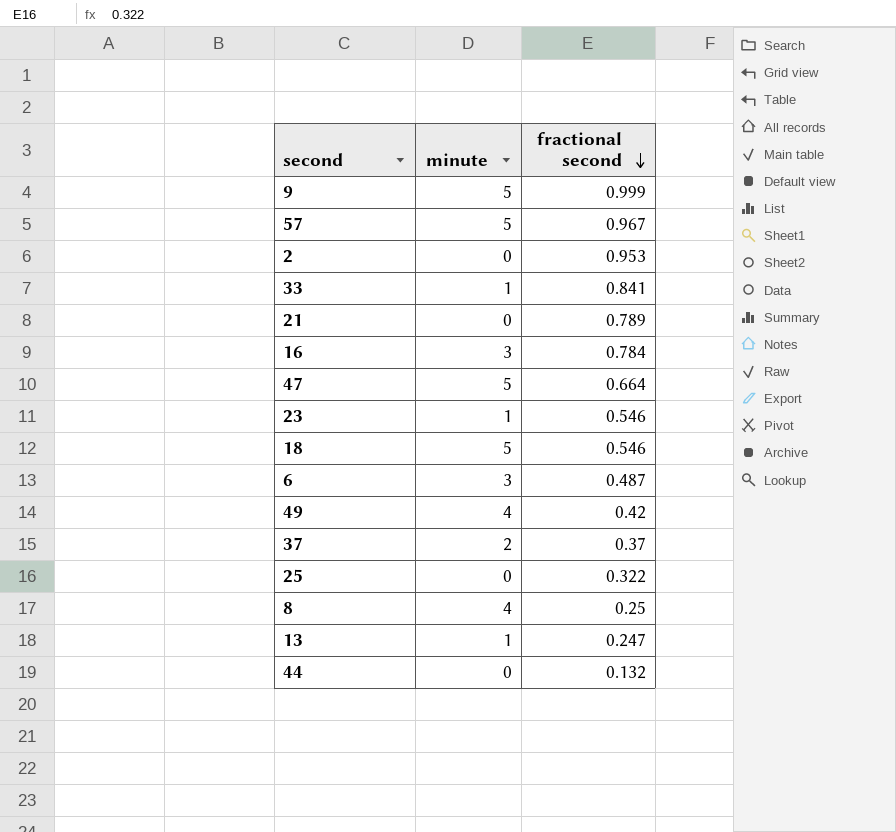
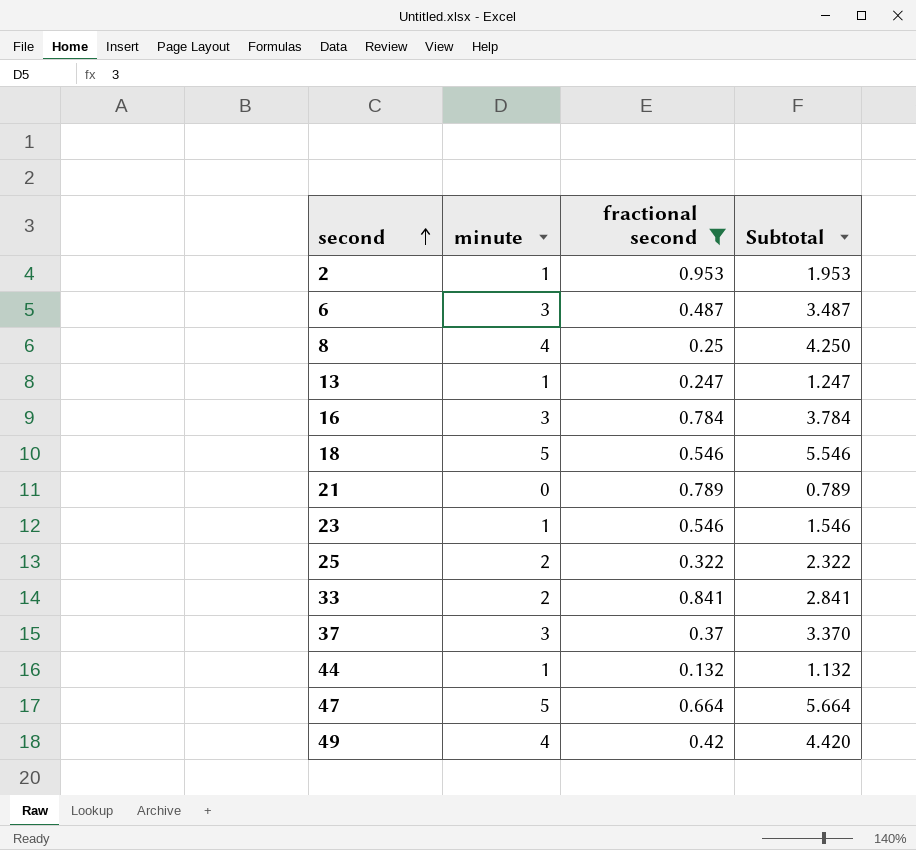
filter: none -> fractional second <= 0.953
row order: fractional second descending -> second ascending
column Subtotal | formula: none -> [minute] + [fractional second]
2 | minute: 0 -> 1
25 | minute: 0 -> 2
33 | minute: 1 -> 2
37 | minute: 2 -> 3
44 | minute: 0 -> 1

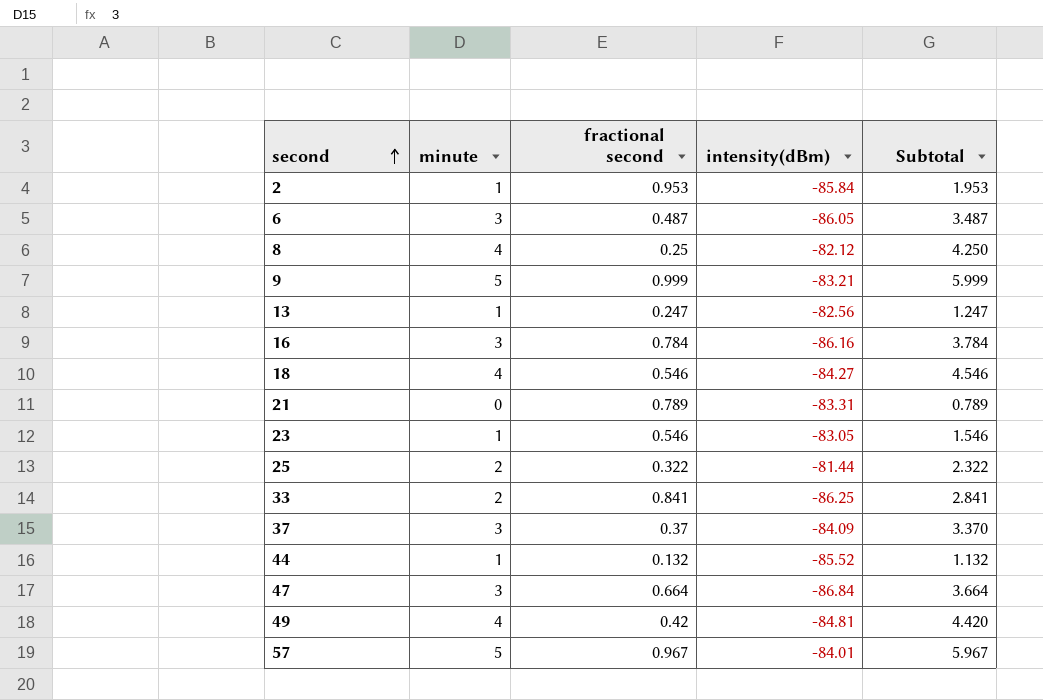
filter: fractional second <= 0.953 -> none
column intensity(dBm) | position: none -> 4
18 | minute: 5 -> 4
18 | Subtotal: 5.546 -> 4.546
47 | minute: 5 -> 3
47 | Subtotal: 5.664 -> 3.664

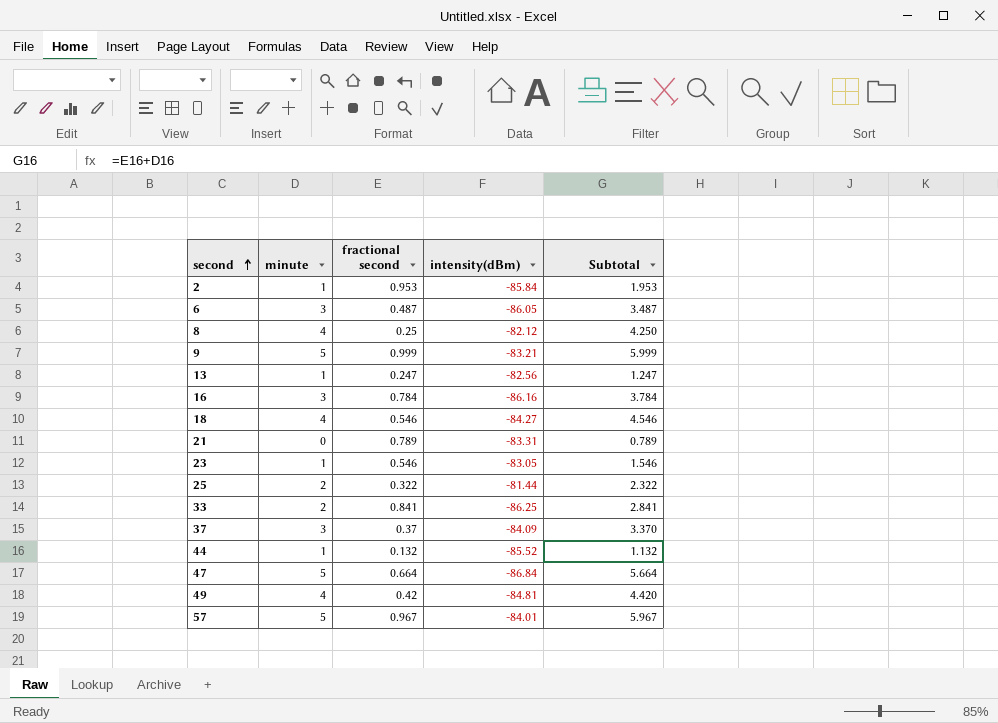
47 | minute: 3 -> 5
47 | Subtotal: 3.664 -> 5.664

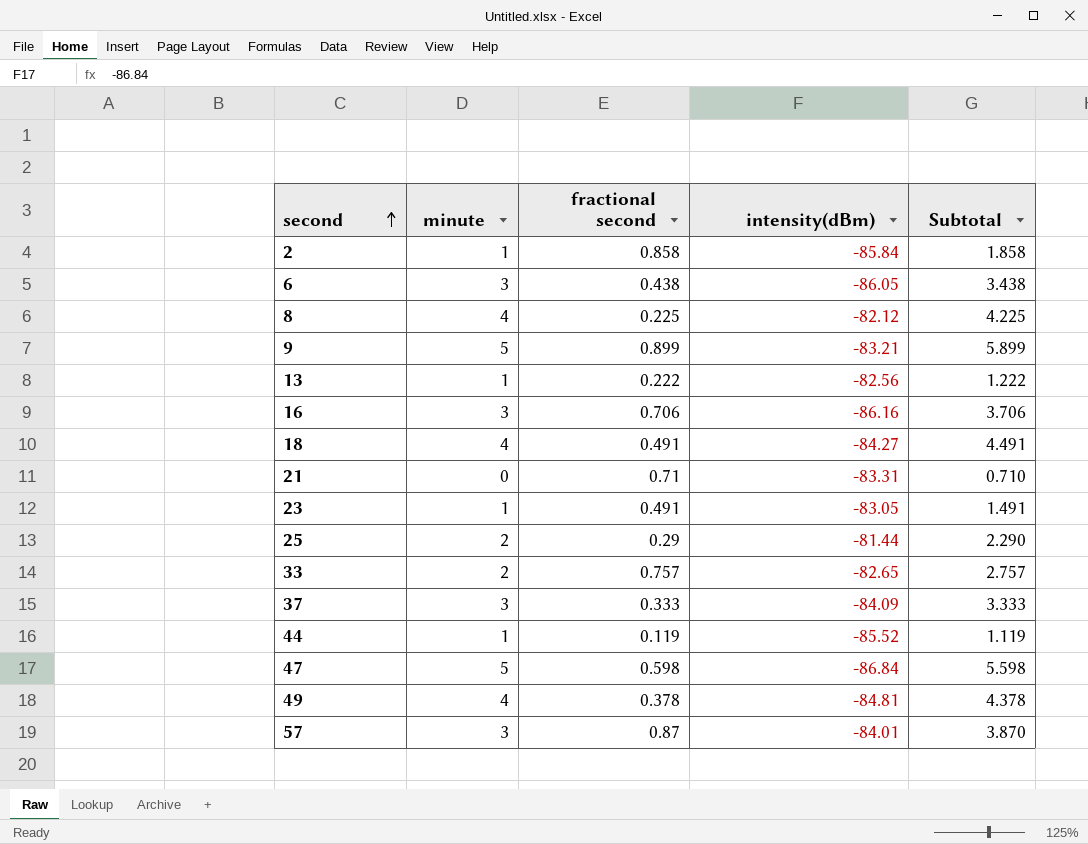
2 | fractional second: 0.953 -> 0.858
2 | Subtotal: 1.953 -> 1.858
6 | fractional second: 0.487 -> 0.438
6 | Subtotal: 3.487 -> 3.438
8 | fractional second: 0.25 -> 0.225
8 | Subtotal: 4.250 -> 4.225
9 | fractional second: 0.999 -> 0.899
9 | Subtotal: 5.999 -> 5.899
13 | fractional second: 0.247 -> 0.222
13 | Subtotal: 1.247 -> 1.222
16 | fractional second: 0.784 -> 0.706
16 | Subtotal: 3.784 -> 3.706
18 | fractional second: 0.546 -> 0.491
18 | Subtotal: 4.546 -> 4.491
21 | fractional second: 0.789 -> 0.71
21 | Subtotal: 0.789 -> 0.710
23 | fractional second: 0.546 -> 0.491
23 | Subtotal: 1.546 -> 1.491
25 | fractional second: 0.322 -> 0.29
25 | Subtotal: 2.322 -> 2.290
33 | fractional second: 0.841 -> 0.757
33 | intensity(dBm): -86.25 -> -82.65
33 | Subtotal: 2.841 -> 2.757
37 | fractional second: 0.37 -> 0.333
37 | Subtotal: 3.370 -> 3.333
44 | fractional second: 0.132 -> 0.119
44 | Subtotal: 1.132 -> 1.119
47 | fractional second: 0.664 -> 0.598
47 | Subtotal: 5.664 -> 5.598
49 | fractional second: 0.42 -> 0.378
49 | Subtotal: 4.420 -> 4.378
57 | minute: 5 -> 3
57 | fractional second: 0.967 -> 0.87
57 | Subtotal: 5.967 -> 3.870

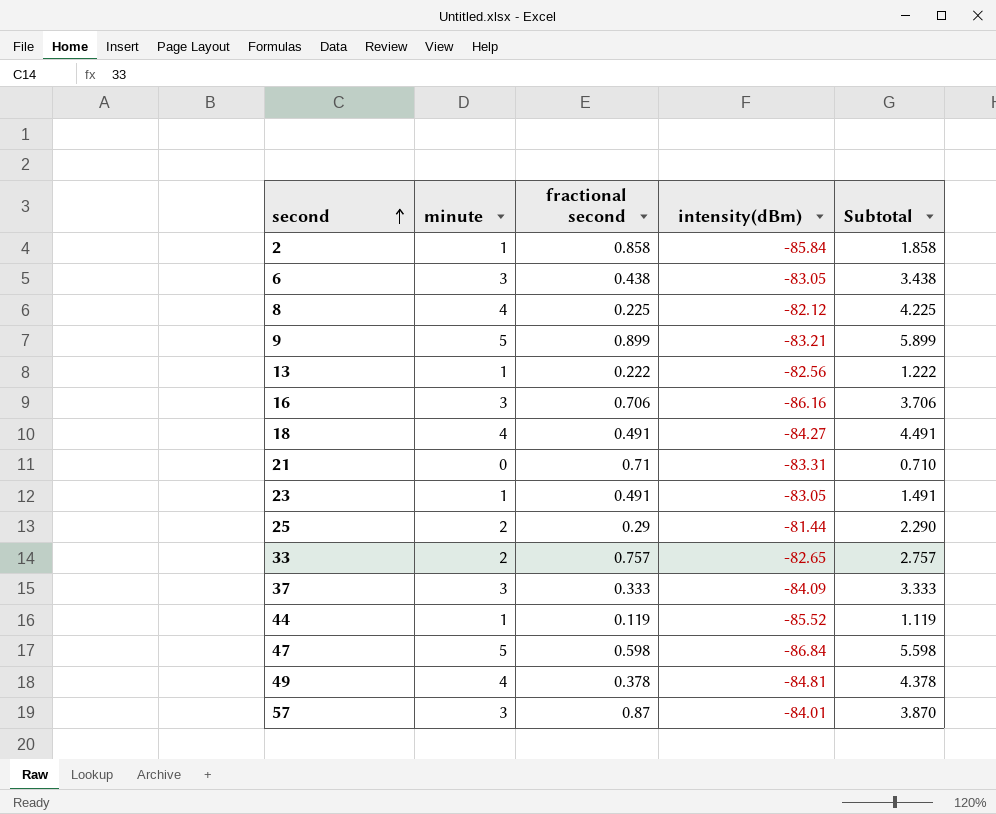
6 | intensity(dBm): -86.05 -> -83.05

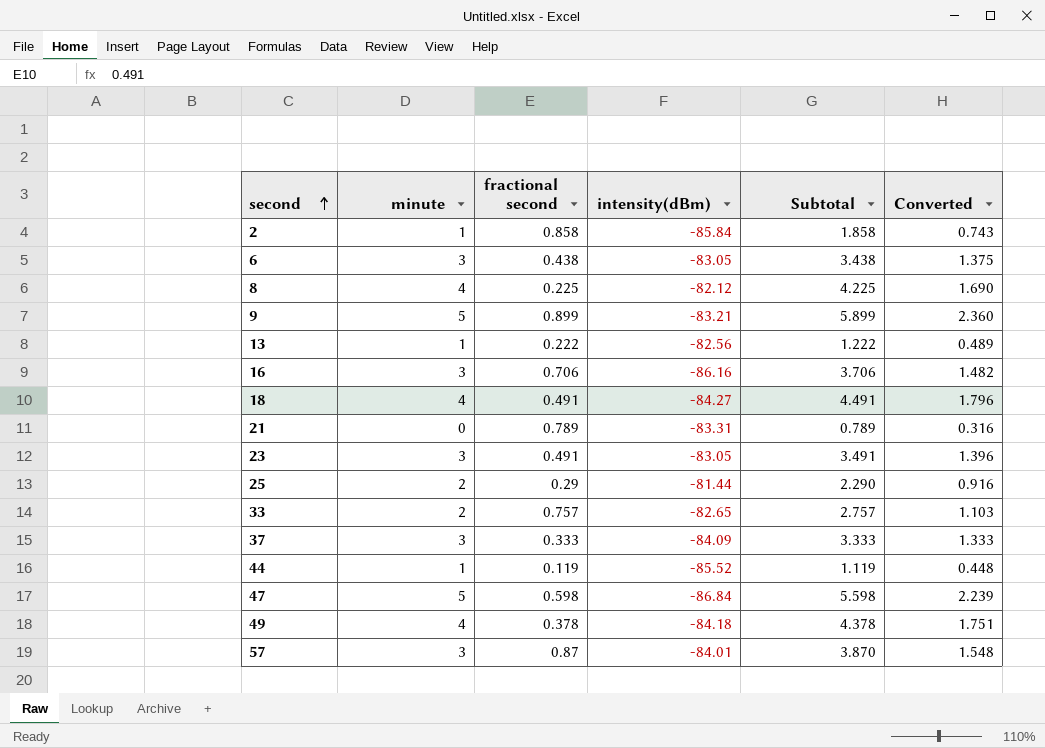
column Converted | formula: none -> [Subtotal] * 0.4
21 | fractional second: 0.71 -> 0.789
21 | Subtotal: 0.710 -> 0.789
23 | minute: 1 -> 3
23 | Subtotal: 1.491 -> 3.491
49 | intensity(dBm): -84.81 -> -84.18

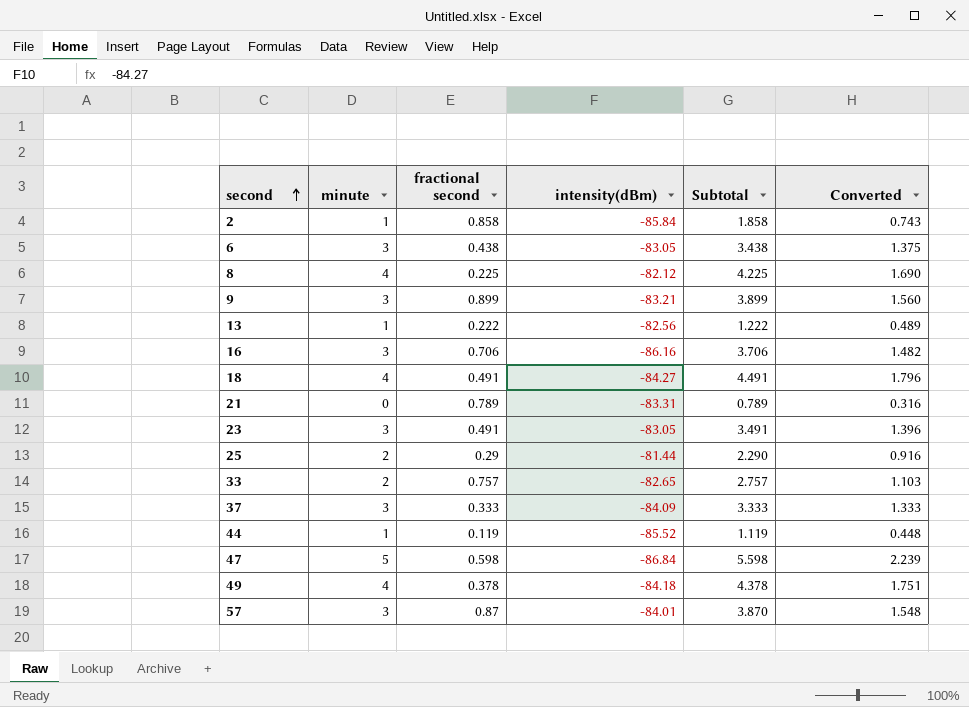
9 | minute: 5 -> 3
9 | Subtotal: 5.899 -> 3.899
9 | Converted: 2.360 -> 1.560

